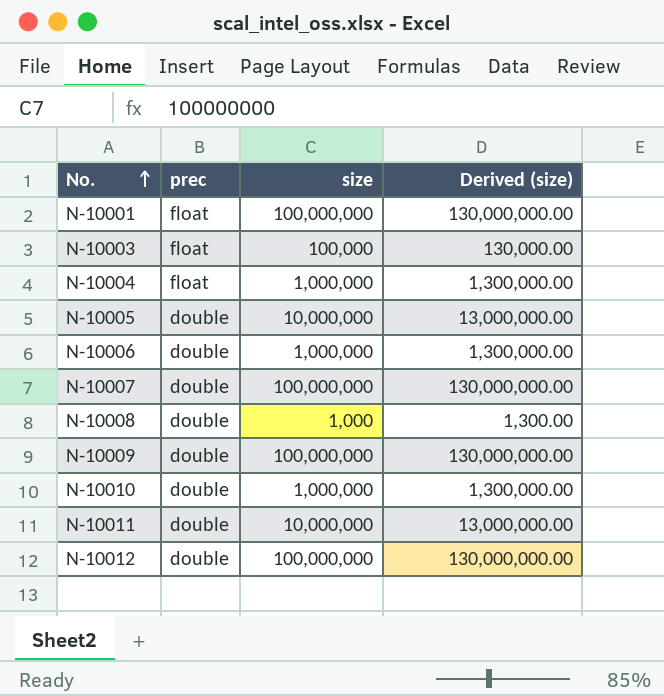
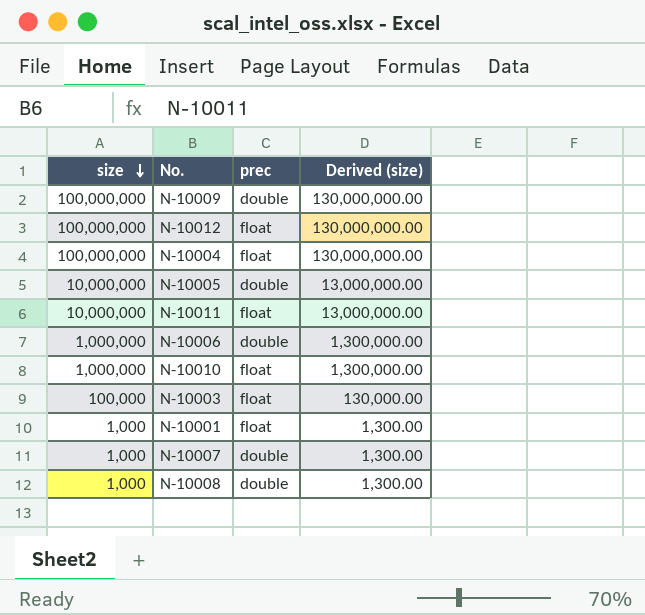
row order: No. ascending -> size descending
column size | position: 3 -> 1
N-10012 | prec: double -> float
N-10004 | size: 1,000,000 -> 100,000,000
N-10004 | Derived (size): 1,300,000.00 -> 130,000,000.00
N-10011 | prec: double -> float
N-10010 | prec: double -> float
N-10001 | size: 100,000,000 -> 1,000
N-10001 | Derived (size): 130,000,000.00 -> 1,300.00
N-10007 | size: 100,000,000 -> 1,000
N-10007 | Derived (size): 130,000,000.00 -> 1,300.00

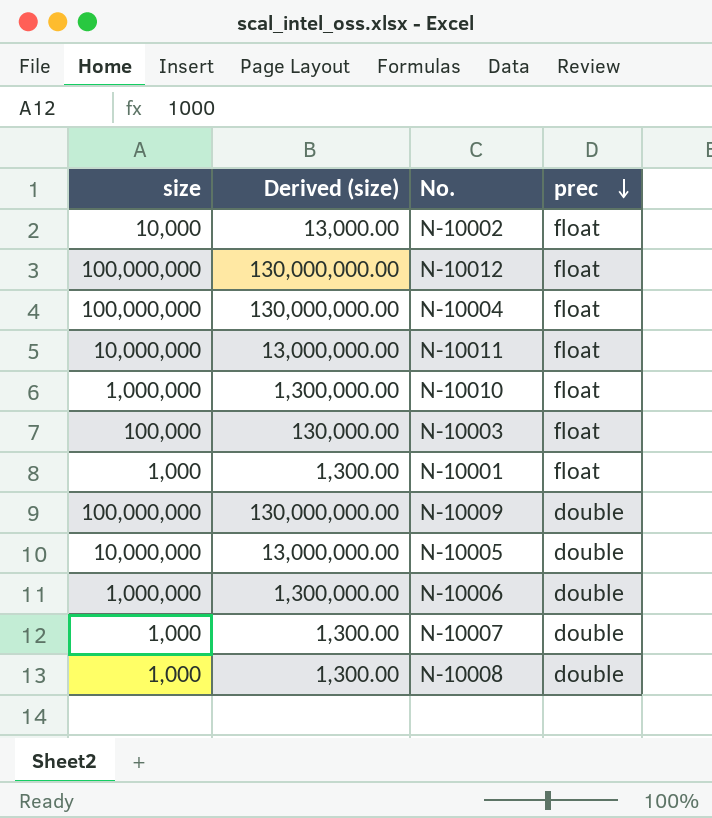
row order: size descending -> prec descending
column Derived (size) | position: 4 -> 2
row N-10002: none -> 10,000 | 13,000.00 | float

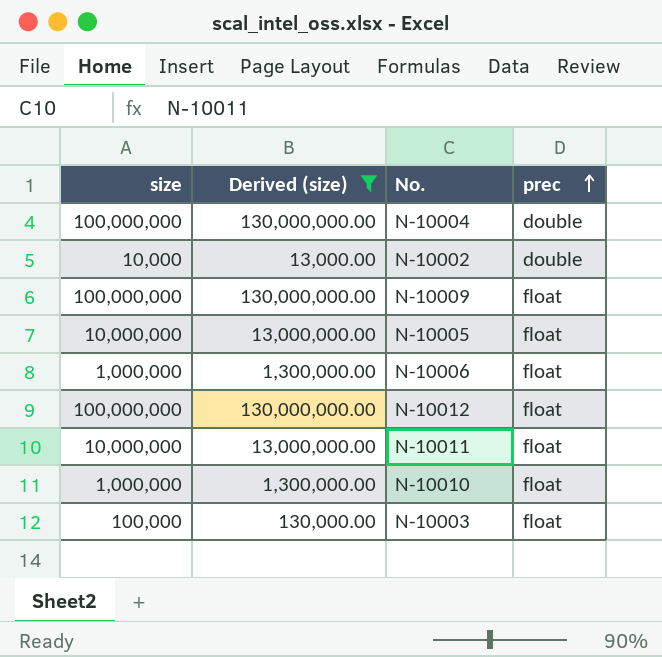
filter: none -> Derived (size) != 1,300.00
row order: prec descending -> prec ascending
N-10004 | prec: float -> double
N-10002 | prec: float -> double
N-10009 | prec: double -> float
N-10005 | prec: double -> float
N-10006 | prec: double -> float

